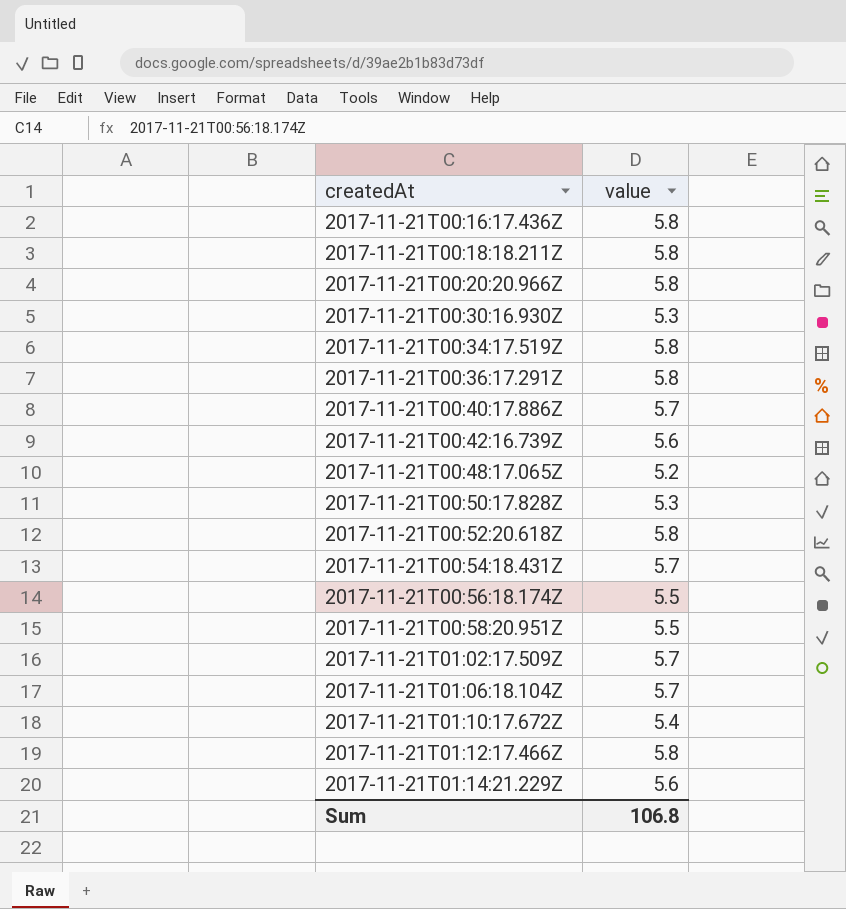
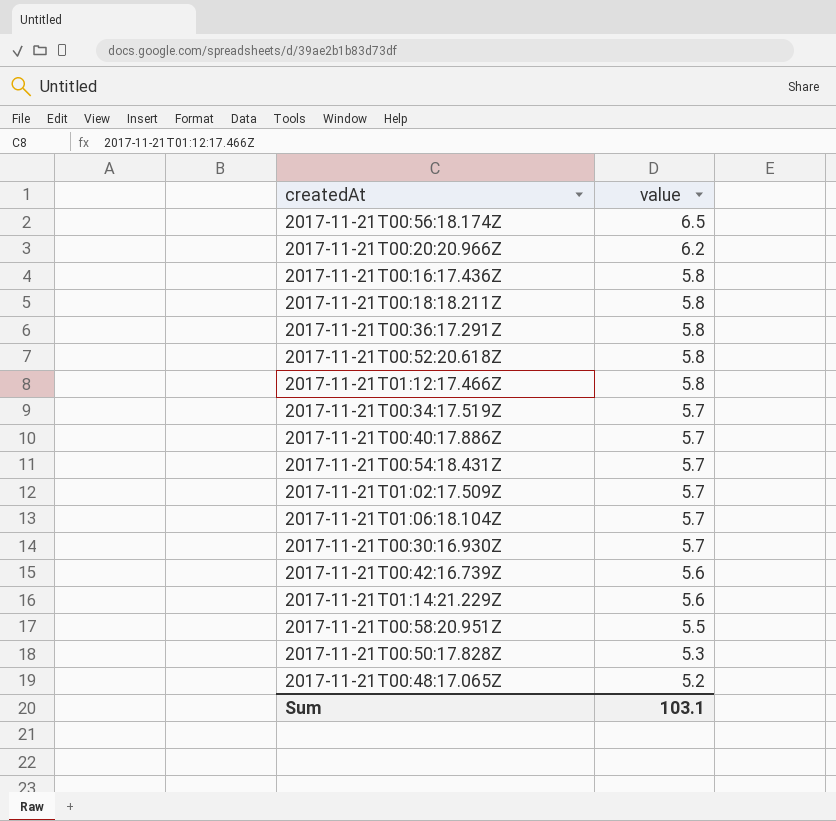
row order: createdAt ascending -> value descending
row 2017-11-21T01:10:17.672Z: 5.4 -> none
2017-11-21T00:56:18.174Z | value: 5.5 -> 6.5
2017-11-21T00:20:20.966Z | value: 5.8 -> 6.2
2017-11-21T00:34:17.519Z | value: 5.8 -> 5.7
2017-11-21T00:30:16.930Z | value: 5.3 -> 5.7
Sum | value: 106.8 -> 103.1

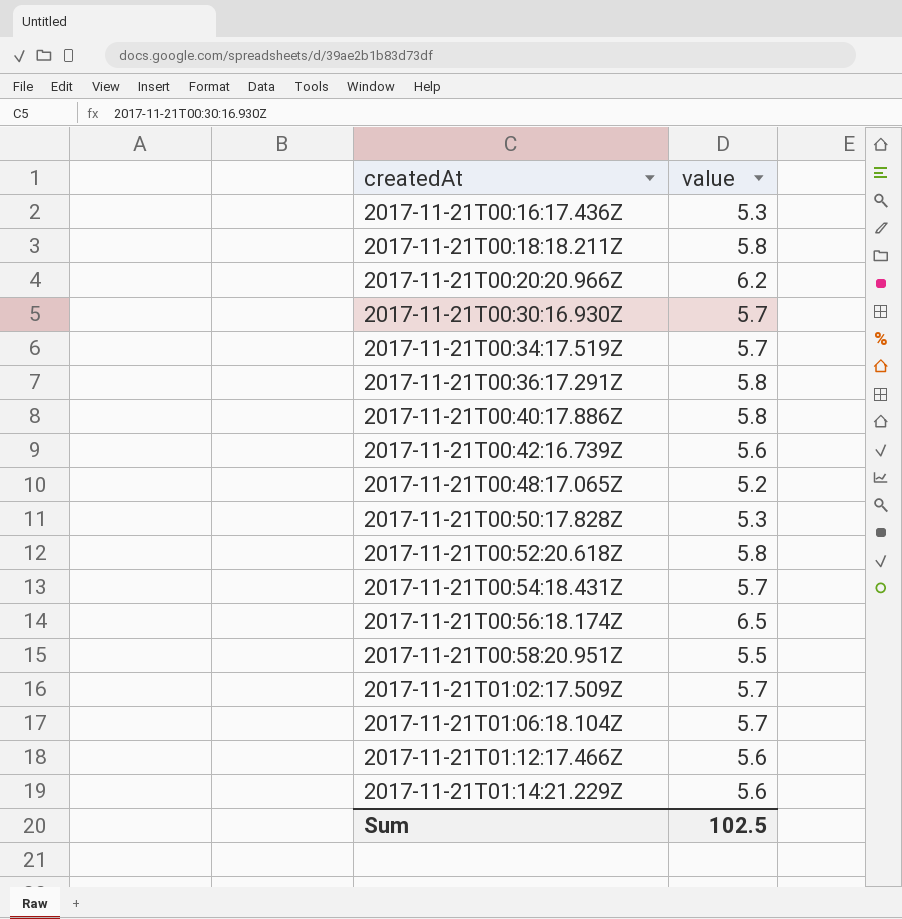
row order: value descending -> createdAt ascending
2017-11-21T00:16:17.436Z | value: 5.8 -> 5.3
2017-11-21T00:40:17.886Z | value: 5.7 -> 5.8
2017-11-21T01:12:17.466Z | value: 5.8 -> 5.6
Sum | value: 103.1 -> 102.5

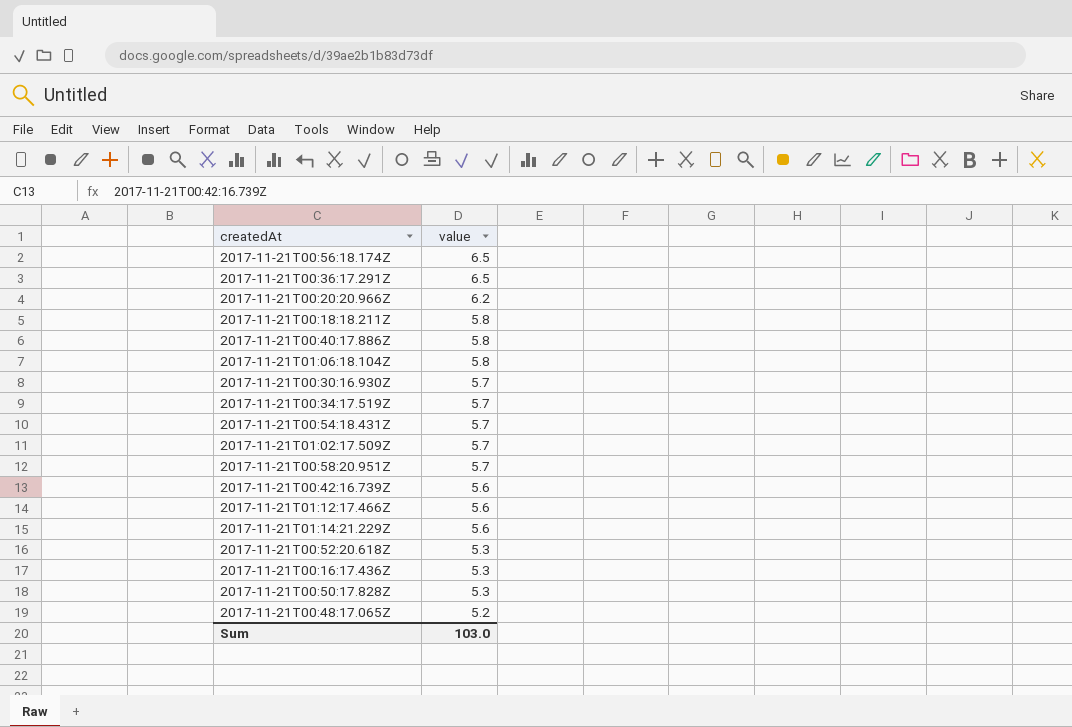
row order: createdAt ascending -> value descending
2017-11-21T00:36:17.291Z | value: 5.8 -> 6.5
2017-11-21T01:06:18.104Z | value: 5.7 -> 5.8
2017-11-21T00:58:20.951Z | value: 5.5 -> 5.7
2017-11-21T00:52:20.618Z | value: 5.8 -> 5.3
Sum | value: 102.5 -> 103.0

